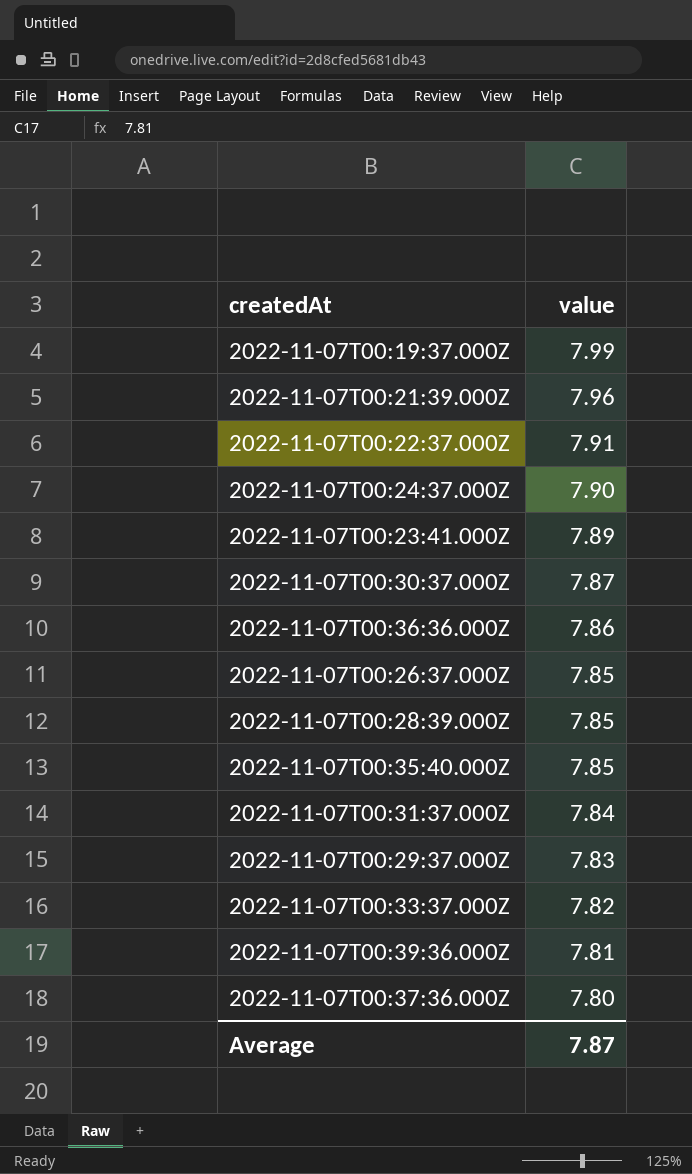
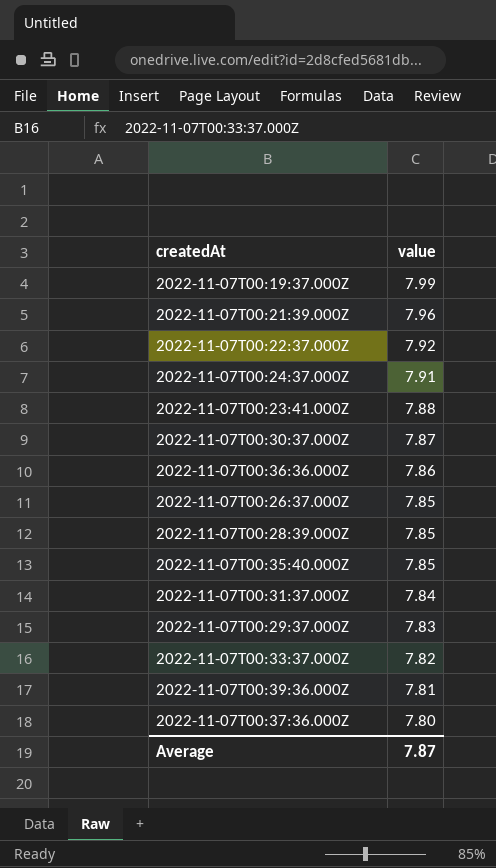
2022-11-07T00:22:37.000Z | value: 7.91 -> 7.92
2022-11-07T00:24:37.000Z | value: 7.90 -> 7.91
2022-11-07T00:23:41.000Z | value: 7.89 -> 7.88

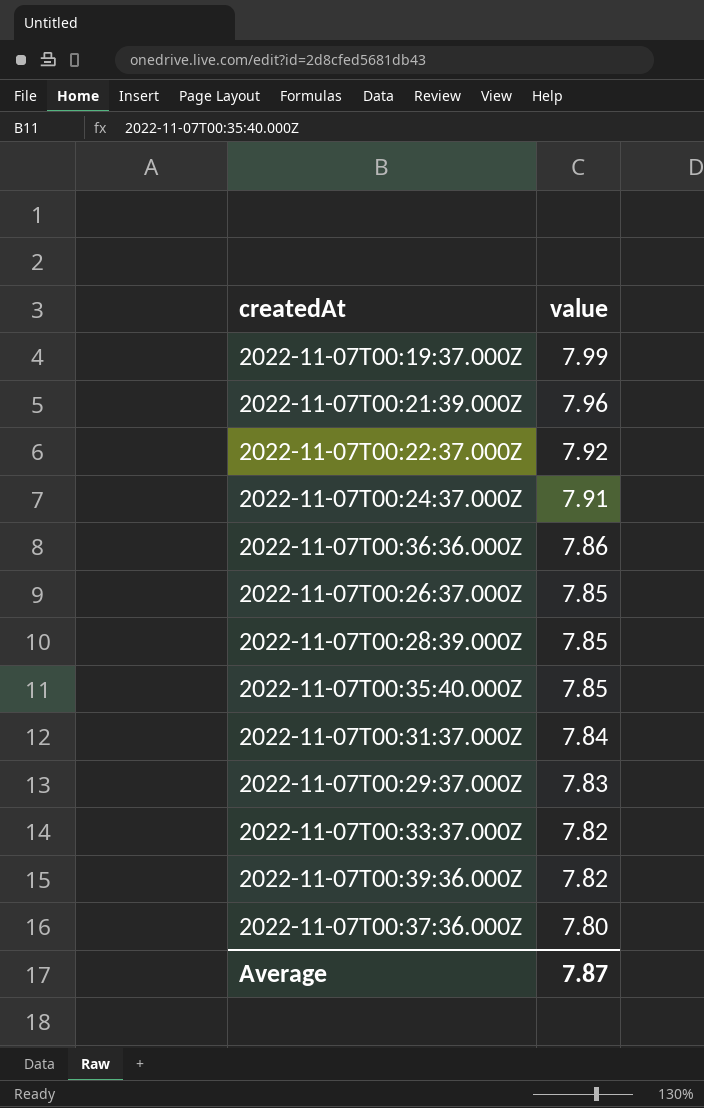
row 2022-11-07T00:23:41.000Z: 7.88 -> none
row 2022-11-07T00:30:37.000Z: 7.87 -> none
2022-11-07T00:39:36.000Z | value: 7.81 -> 7.82

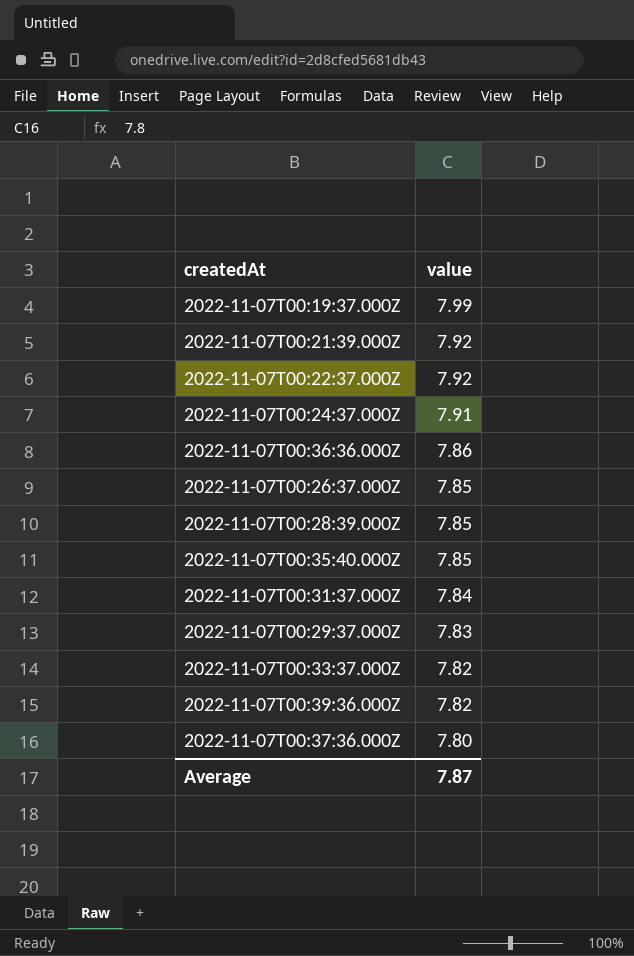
2022-11-07T00:21:39.000Z | value: 7.96 -> 7.92

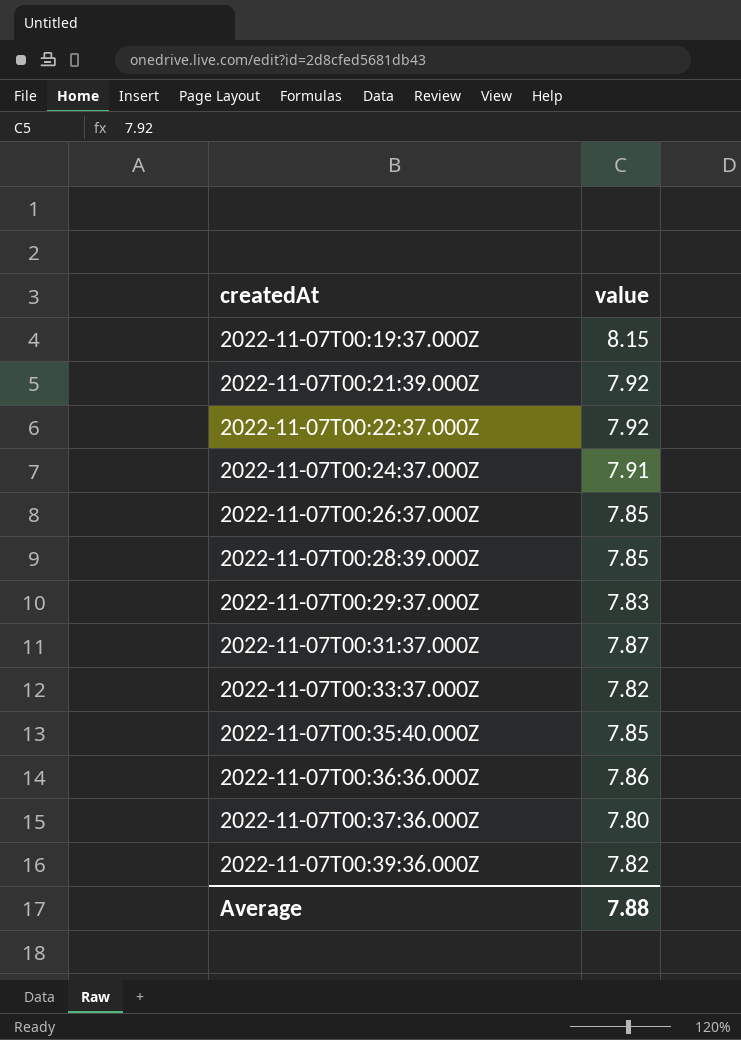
row order: value descending -> createdAt ascending
2022-11-07T00:19:37.000Z | value: 7.99 -> 8.15
2022-11-07T00:31:37.000Z | value: 7.84 -> 7.87
Average | value: 7.87 -> 7.88

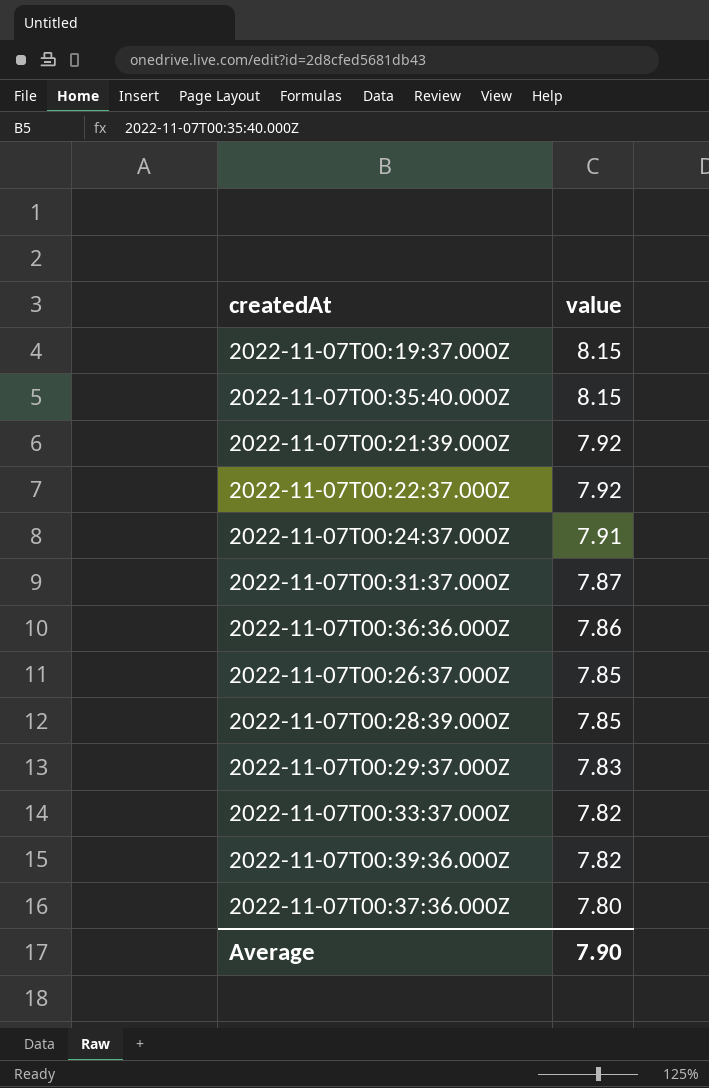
row order: createdAt ascending -> value descending
2022-11-07T00:35:40.000Z | value: 7.85 -> 8.15
Average | value: 7.88 -> 7.90

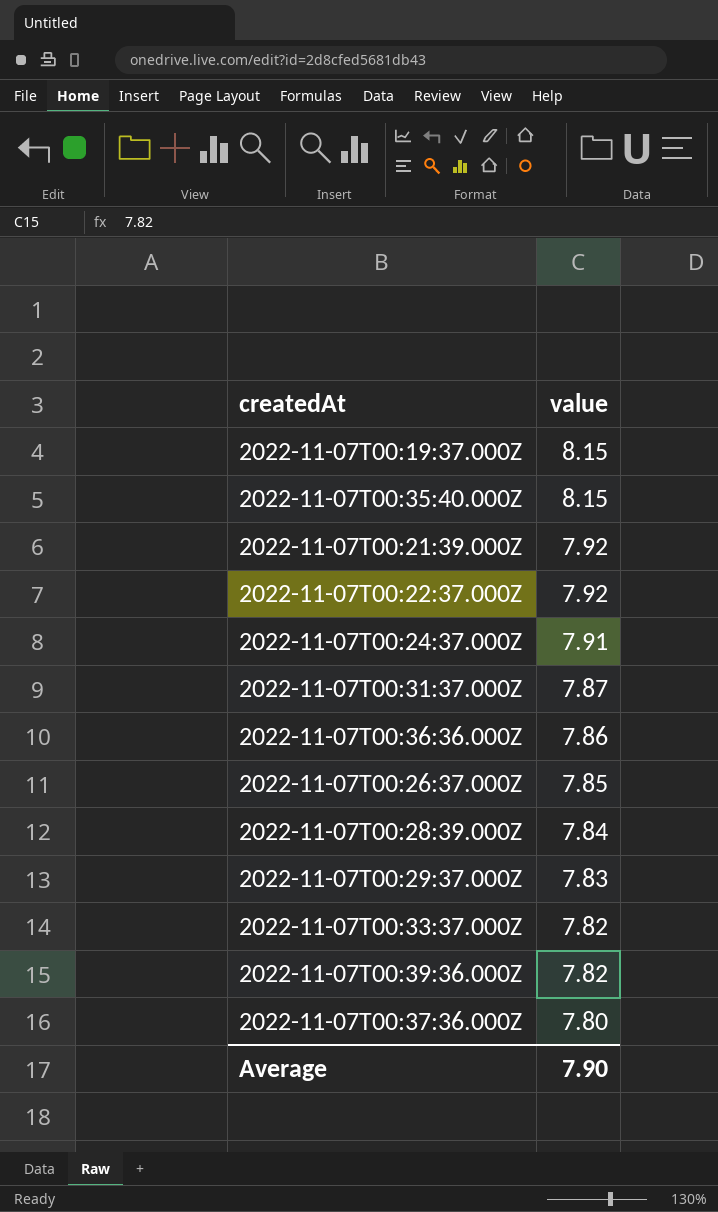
2022-11-07T00:28:39.000Z | value: 7.85 -> 7.84

